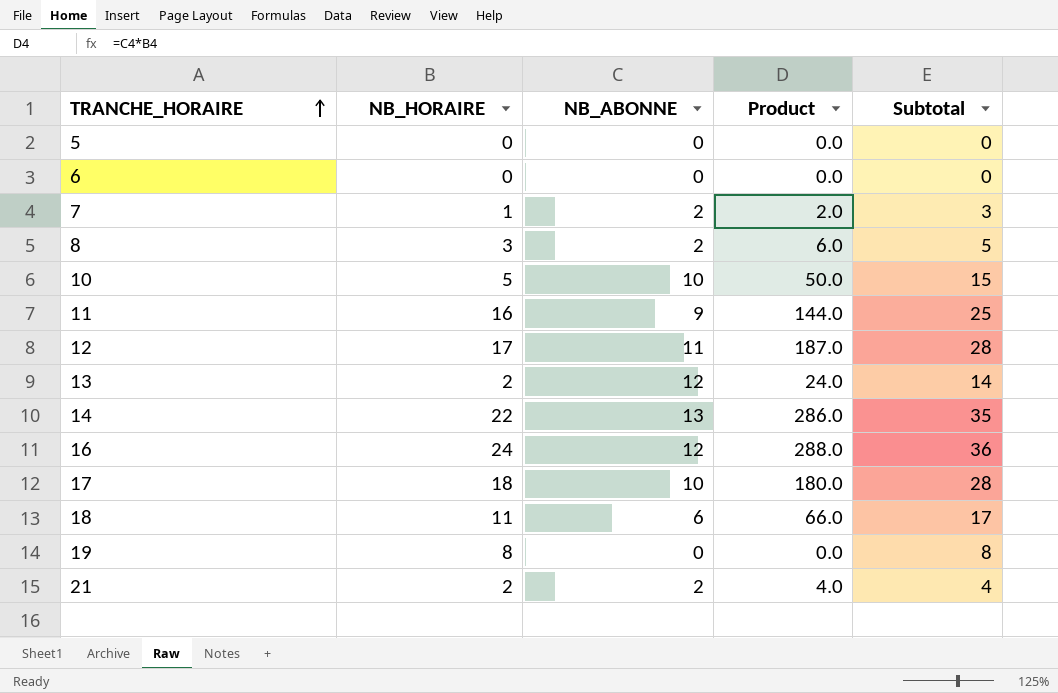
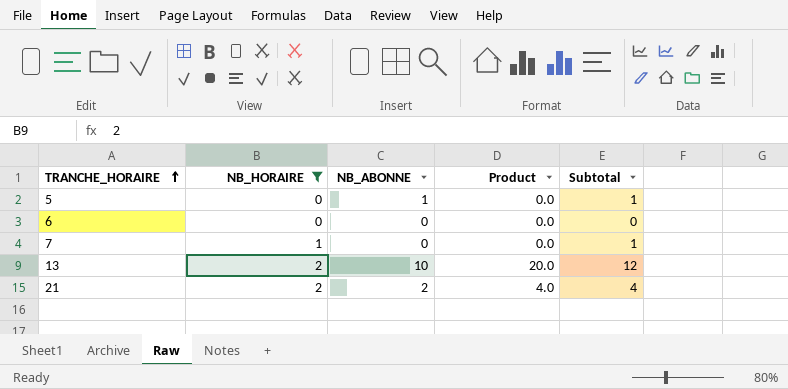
filter: none -> NB_HORAIRE <= 2
5 | NB_ABONNE: 0 -> 1
5 | Subtotal: 0 -> 1
7 | NB_ABONNE: 2 -> 0
7 | Product: 2.0 -> 0.0
7 | Subtotal: 3 -> 1
13 | NB_ABONNE: 12 -> 10
13 | Product: 24.0 -> 20.0
13 | Subtotal: 14 -> 12

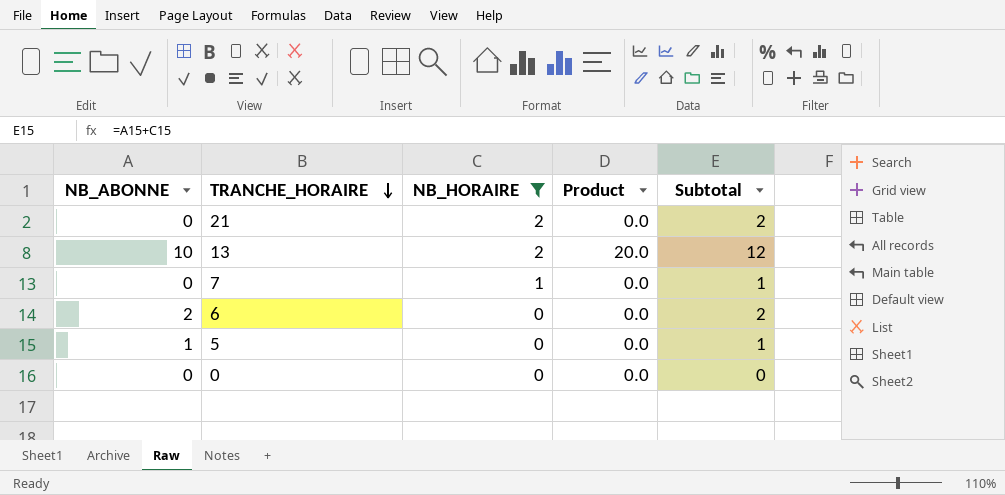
row order: TRANCHE_HORAIRE ascending -> TRANCHE_HORAIRE descending
column NB_ABONNE | position: 3 -> 1
21 | NB_ABONNE: 2 -> 0
21 | Product: 4.0 -> 0.0
21 | Subtotal: 4 -> 2
6 | NB_ABONNE: 0 -> 2
6 | Subtotal: 0 -> 2
row 0: none -> 0 | 0 | 0.0 | 0

